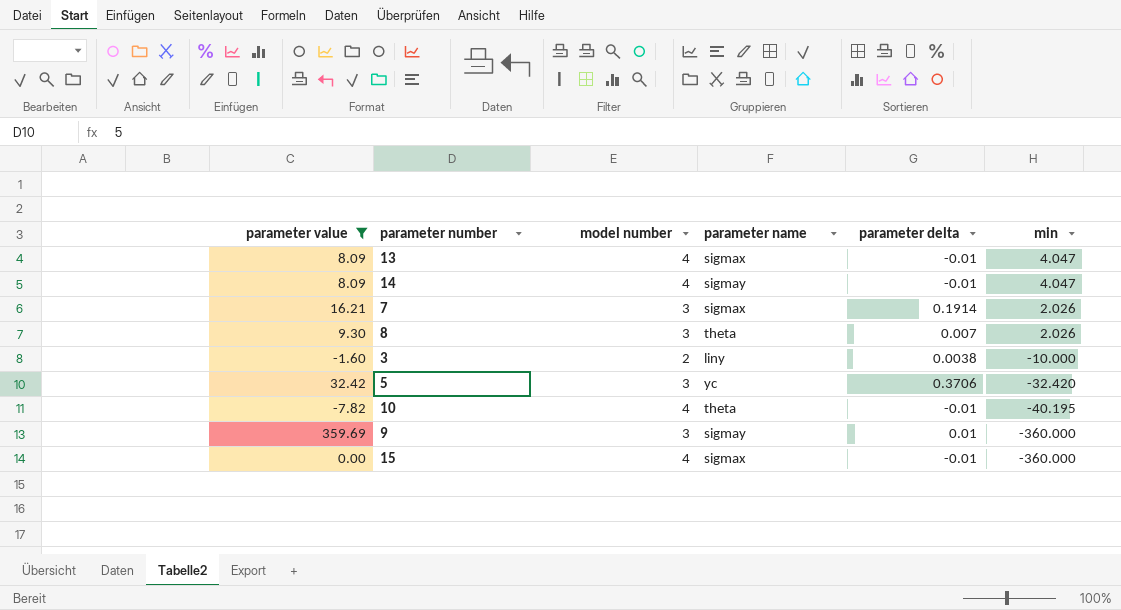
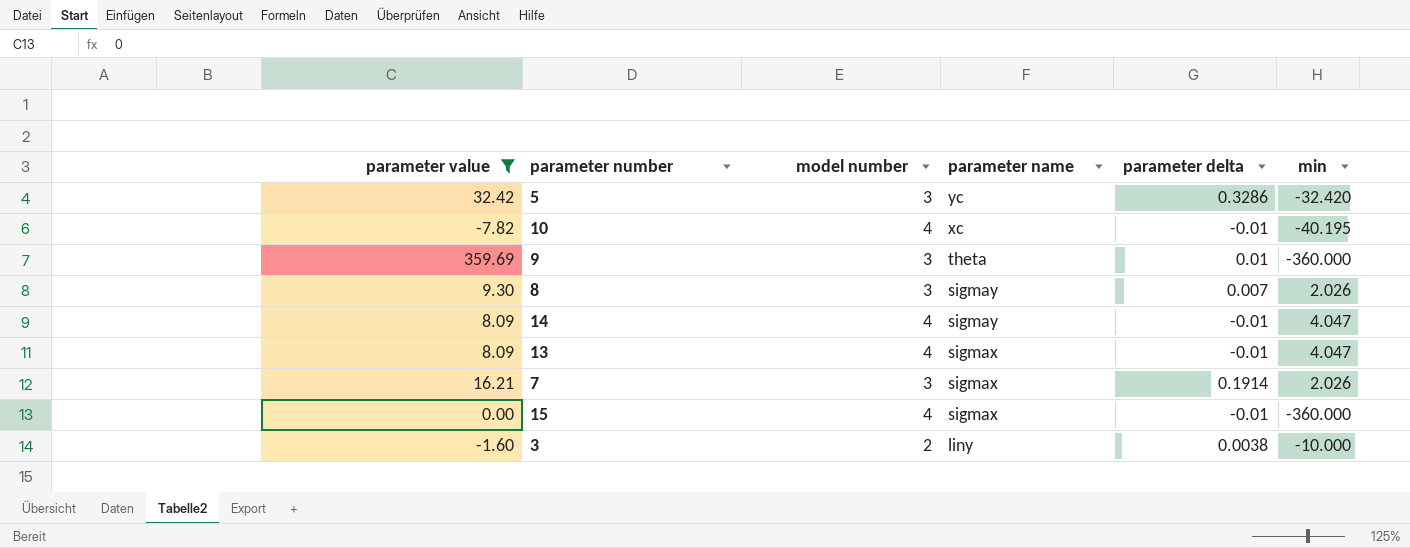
row order: min descending -> parameter name descending
5 | parameter delta: 0.3706 -> 0.3286
10 | parameter name: theta -> xc
9 | parameter name: sigmay -> theta
8 | parameter name: theta -> sigmay

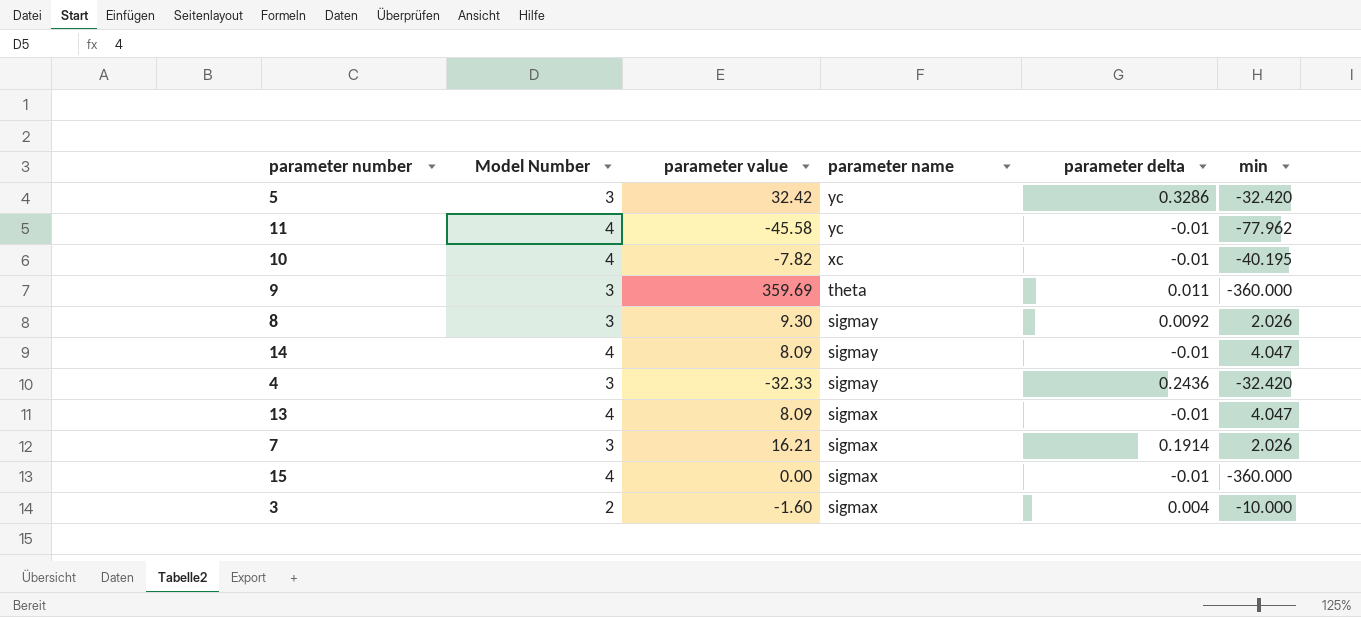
filter: parameter value >= -7.82 -> none
column name: model number -> Model Number
column parameter value | position: 1 -> 3
9 | parameter delta: 0.01 -> 0.011
8 | parameter delta: 0.007 -> 0.0092
3 | parameter name: liny -> sigmax
3 | parameter delta: 0.0038 -> 0.004

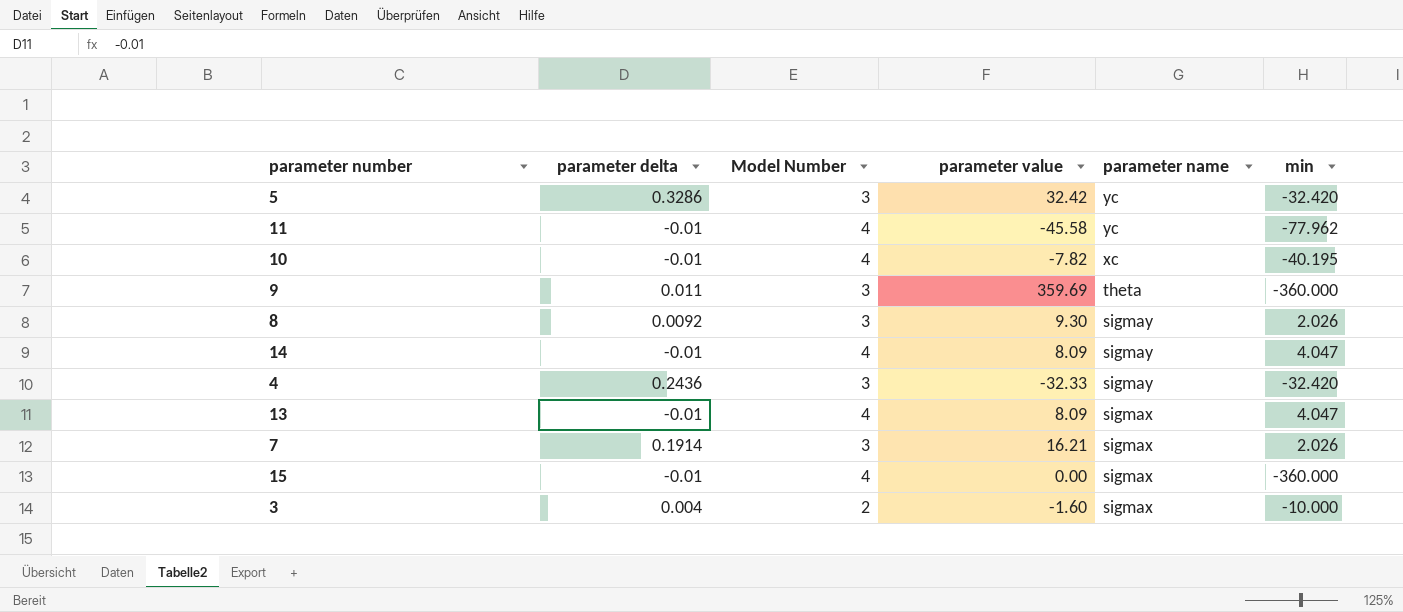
column parameter delta | position: 5 -> 2

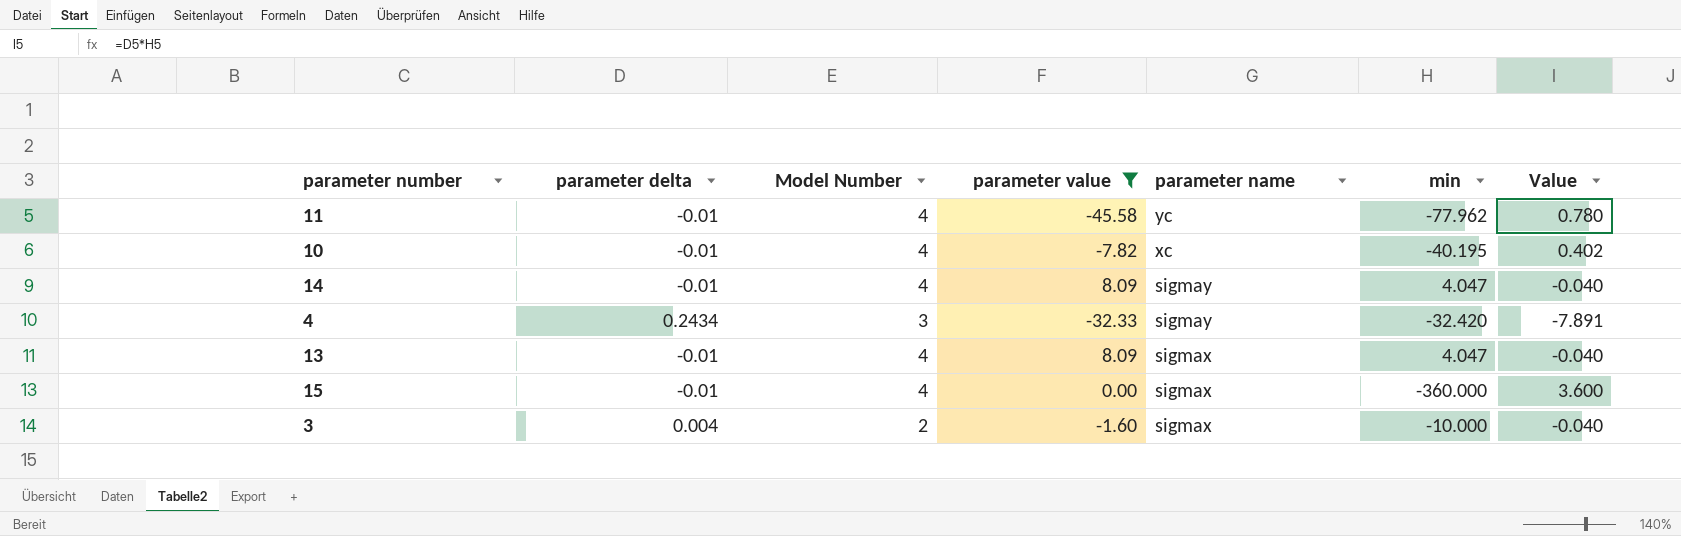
filter: none -> parameter value <= 8.09
column Value | formula: none -> [parameter delta] * [min]
4 | parameter delta: 0.2436 -> 0.2434

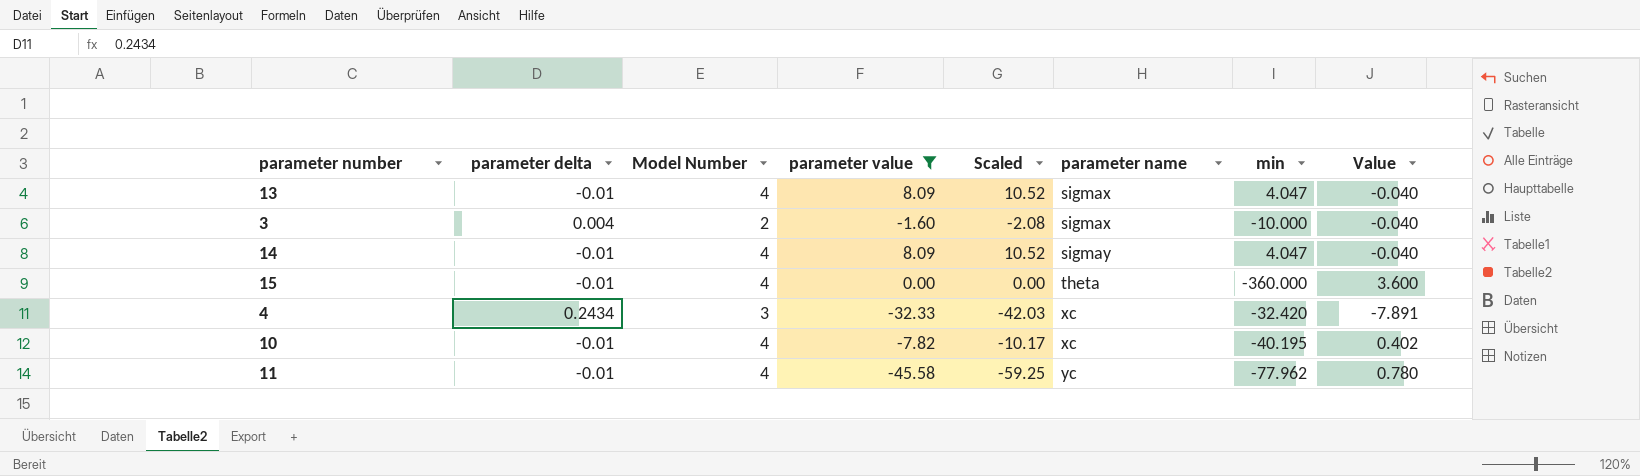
row order: parameter name descending -> parameter name ascending
column Scaled | formula: none -> [parameter value] * 1.3
15 | parameter name: sigmax -> theta
4 | parameter name: sigmay -> xc

